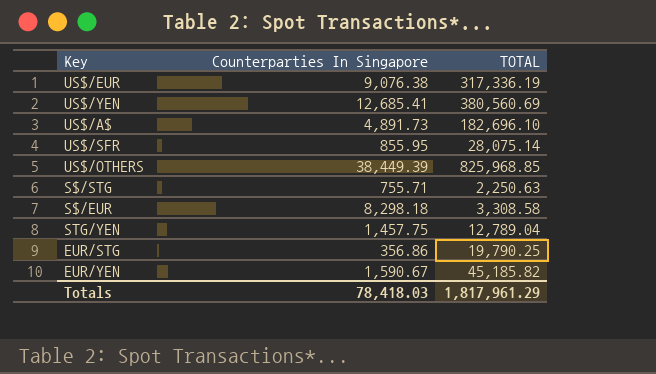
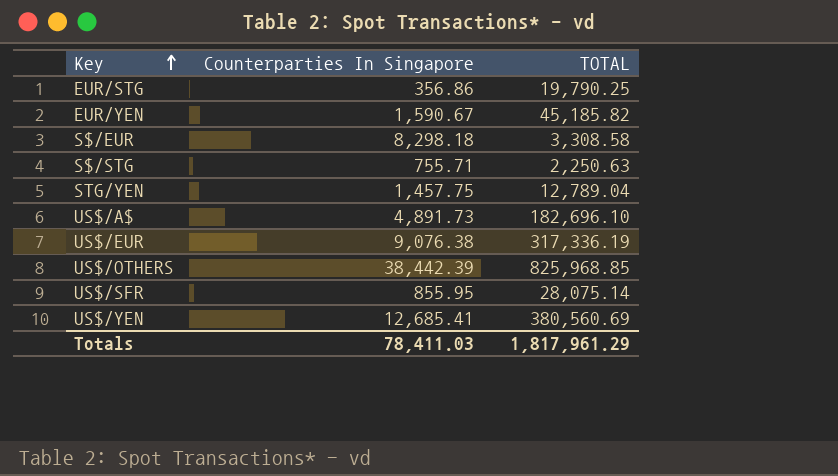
row order: none -> Key ascending
US$/OTHERS | Counterparties In Singapore: 38,449.39 -> 38,442.39
Totals | Counterparties In Singapore: 78,418.03 -> 78,411.03

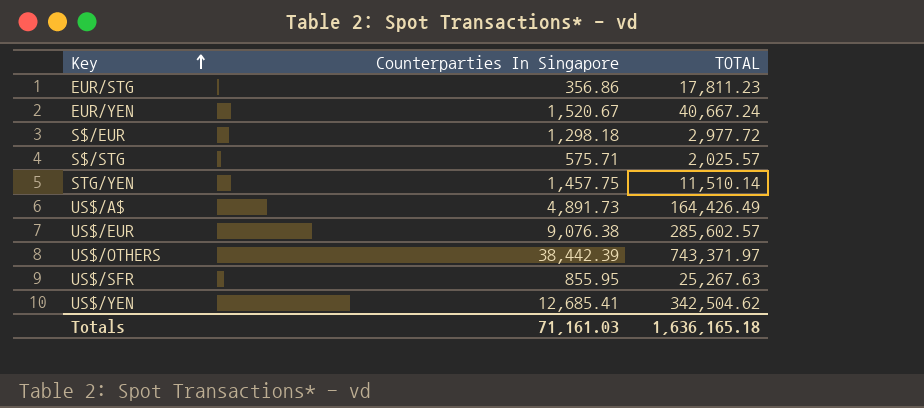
EUR/STG | TOTAL: 19,790.25 -> 17,811.23
EUR/YEN | Counterparties In Singapore: 1,590.67 -> 1,520.67
EUR/YEN | TOTAL: 45,185.82 -> 40,667.24
S$/EUR | Counterparties In Singapore: 8,298.18 -> 1,298.18
S$/EUR | TOTAL: 3,308.58 -> 2,977.72
S$/STG | Counterparties In Singapore: 755.71 -> 575.71
S$/STG | TOTAL: 2,250.63 -> 2,025.57
STG/YEN | TOTAL: 12,789.04 -> 11,510.14
US$/A$ | TOTAL: 182,696.10 -> 164,426.49
US$/EUR | TOTAL: 317,336.19 -> 285,602.57
US$/OTHERS | TOTAL: 825,968.85 -> 743,371.97
US$/SFR | TOTAL: 28,075.14 -> 25,267.63
US$/YEN | TOTAL: 380,560.69 -> 342,504.62
Totals | Counterparties In Singapore: 78,411.03 -> 71,161.03
Totals | TOTAL: 1,817,961.29 -> 1,636,165.18

